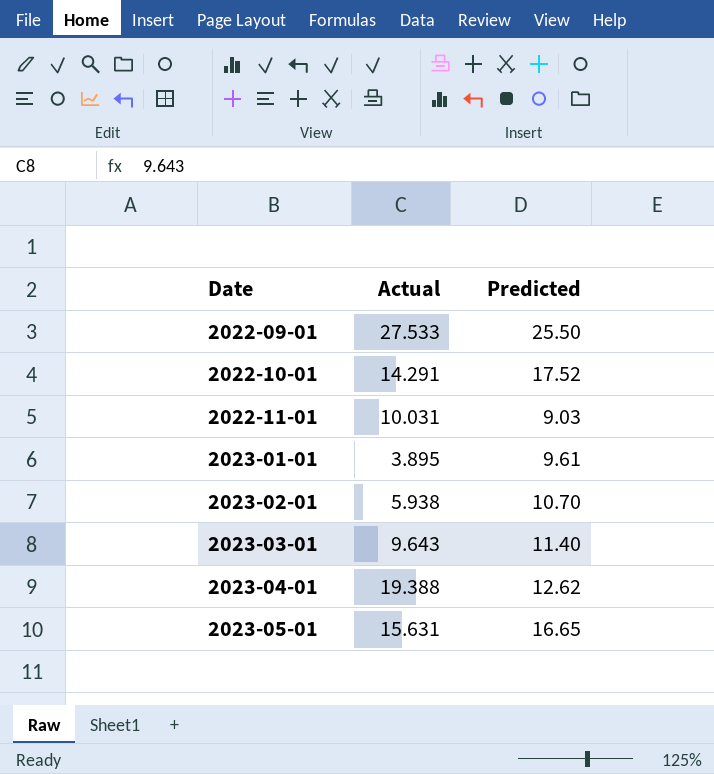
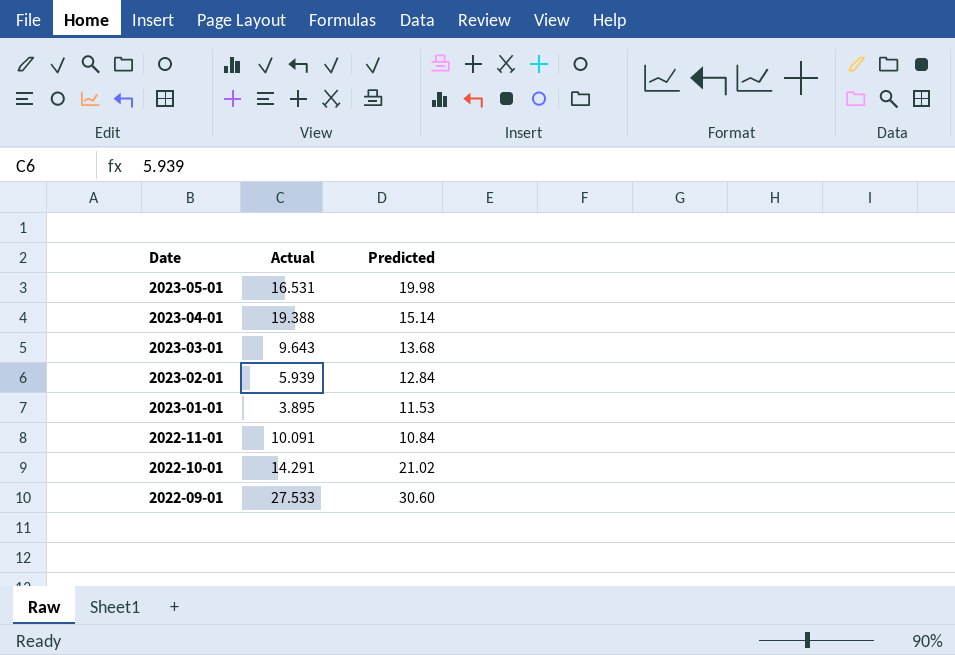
row order: Date ascending -> Date descending
2023-05-01 | Actual: 15.631 -> 16.531
2023-05-01 | Predicted: 16.65 -> 19.98
2023-04-01 | Predicted: 12.62 -> 15.14
2023-03-01 | Predicted: 11.40 -> 13.68
2023-02-01 | Actual: 5.938 -> 5.939
2023-02-01 | Predicted: 10.70 -> 12.84
2023-01-01 | Predicted: 9.61 -> 11.53
2022-11-01 | Actual: 10.031 -> 10.091
2022-11-01 | Predicted: 9.03 -> 10.84
2022-10-01 | Predicted: 17.52 -> 21.02
2022-09-01 | Predicted: 25.50 -> 30.60

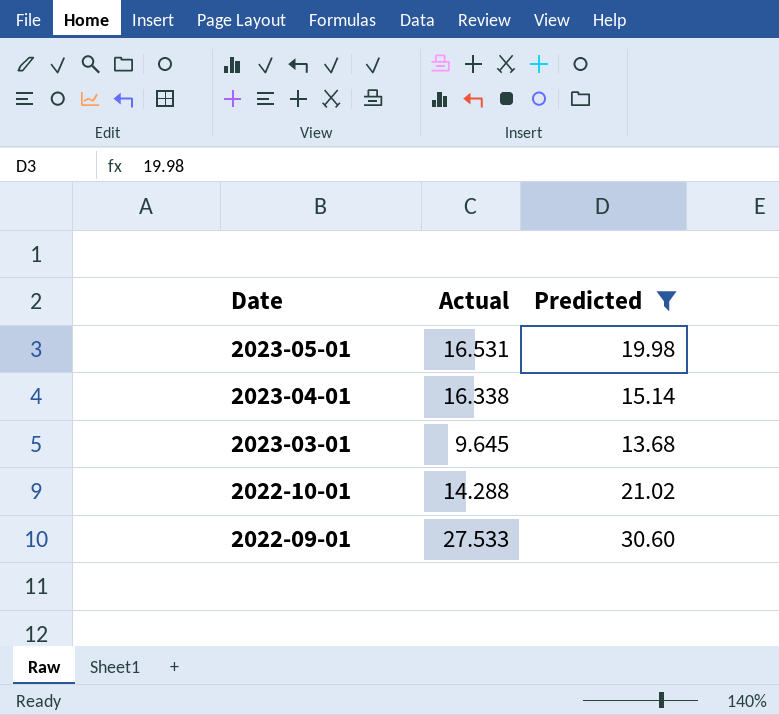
filter: none -> Predicted >= 13.68
2023-04-01 | Actual: 19.388 -> 16.338
2023-03-01 | Actual: 9.643 -> 9.645
2022-10-01 | Actual: 14.291 -> 14.288

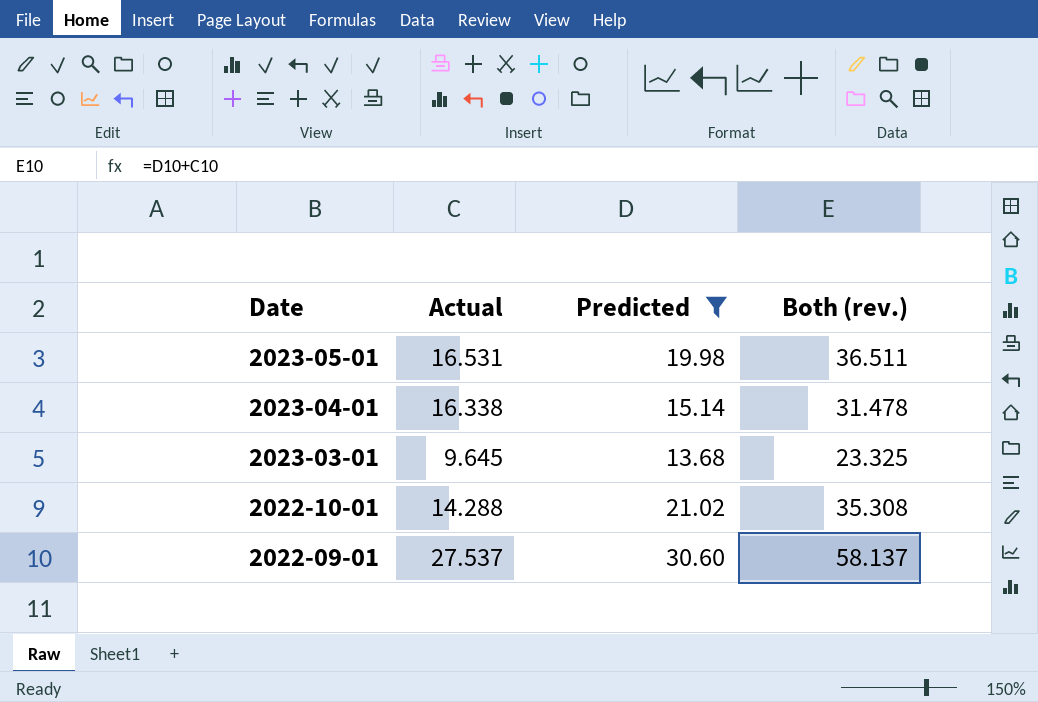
column Both (rev.) | formula: none -> [Actual] + [Predicted]
2022-09-01 | Actual: 27.533 -> 27.537

